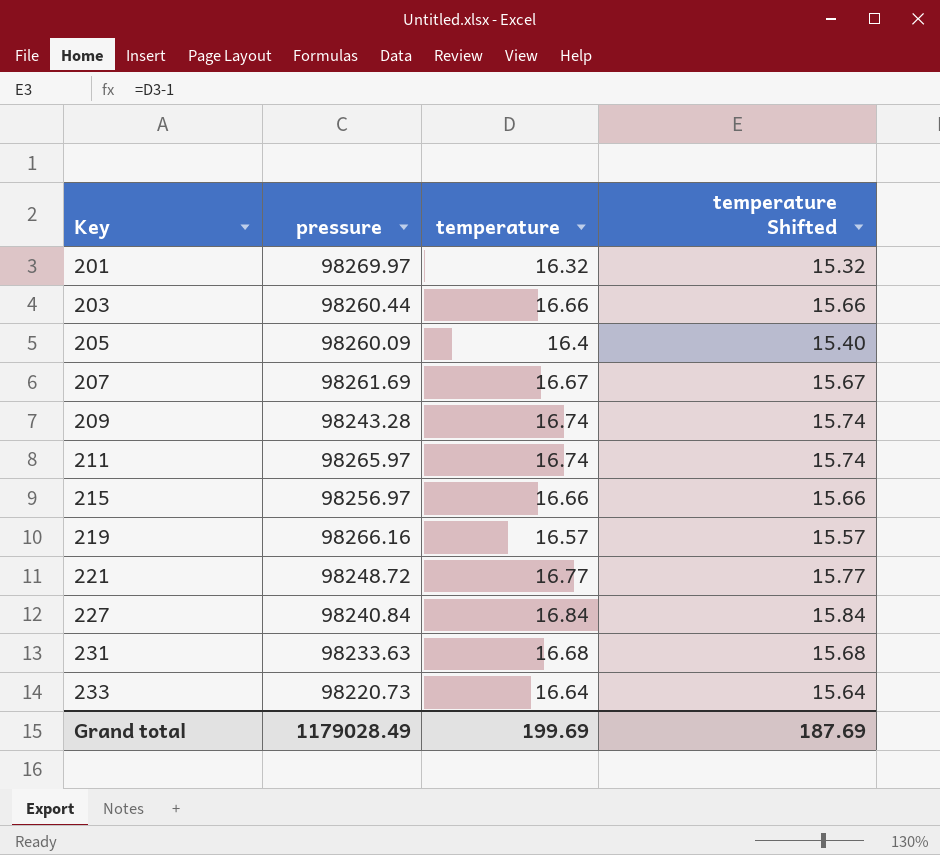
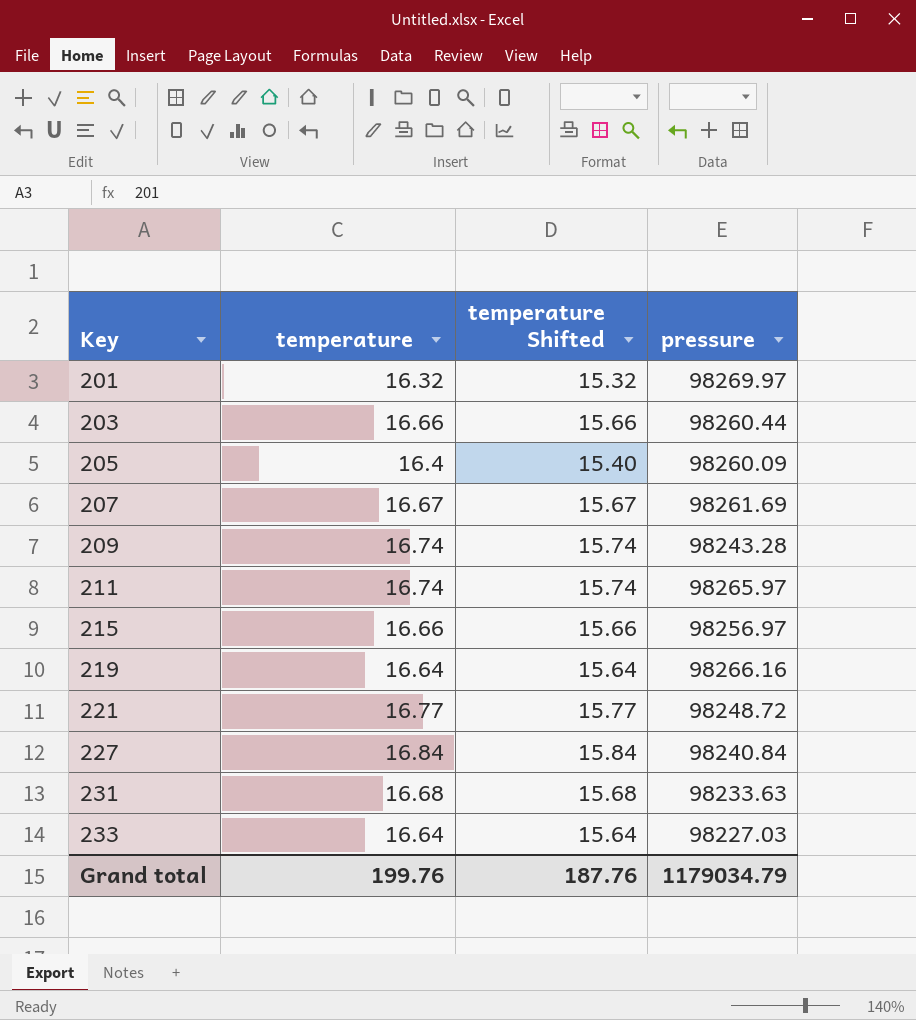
column pressure | position: 2 -> 4
219 | temperature: 16.57 -> 16.64
219 | temperature Shifted: 15.57 -> 15.64
233 | pressure: 98220.73 -> 98227.03
Grand total | temperature: 199.69 -> 199.76
Grand total | temperature Shifted: 187.69 -> 187.76
Grand total | pressure: 1179028.49 -> 1179034.79

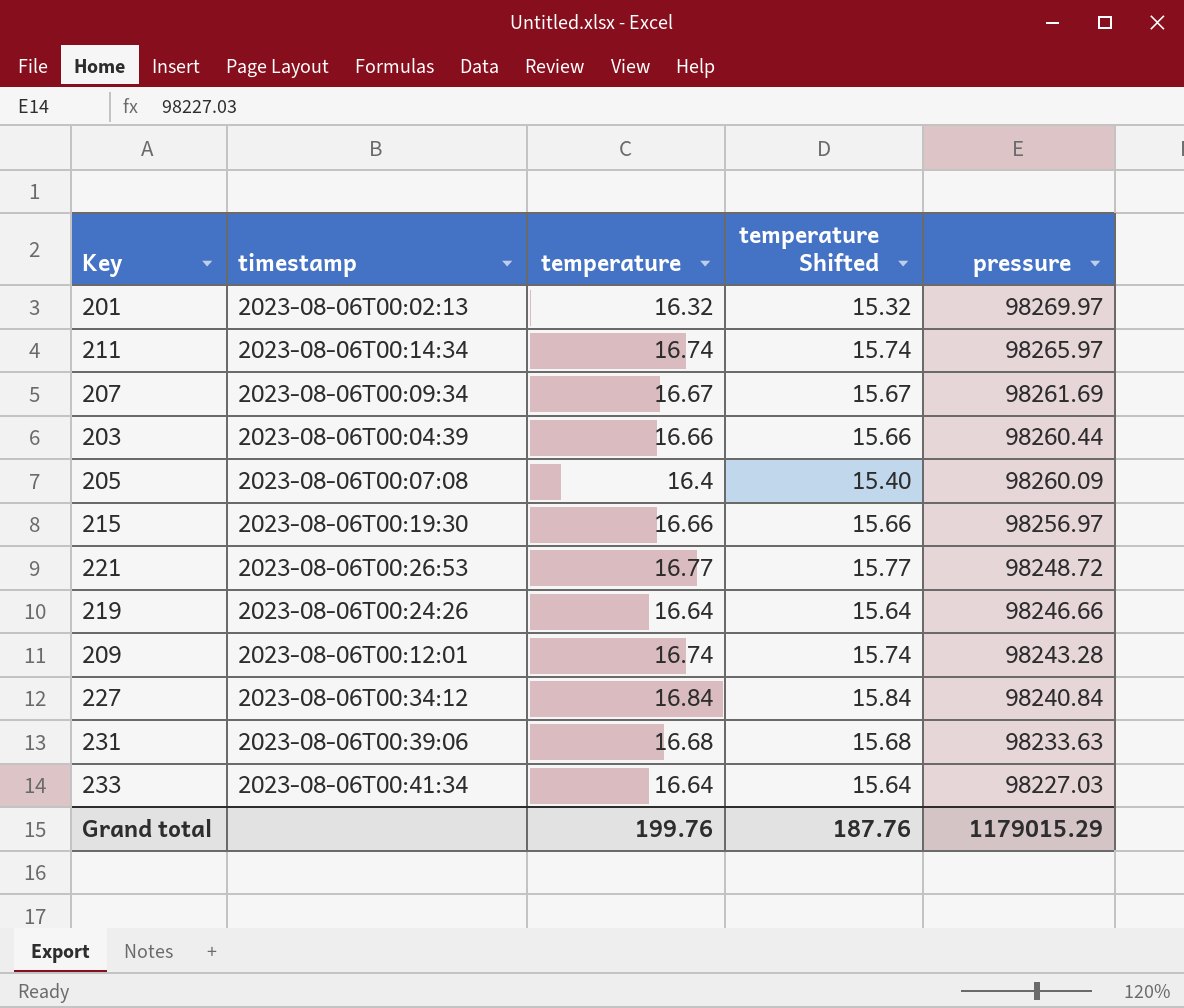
row order: Key ascending -> pressure descending
column timestamp | position: none -> 2
219 | pressure: 98266.16 -> 98246.66
Grand total | pressure: 1179034.79 -> 1179015.29

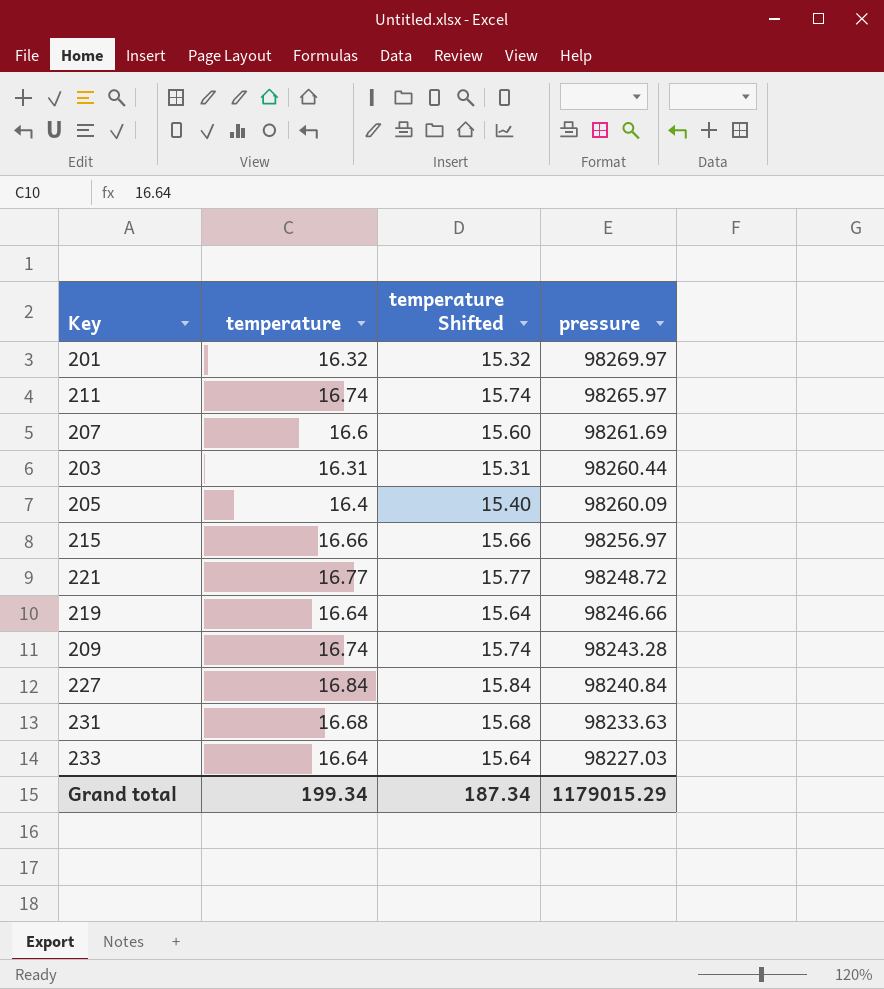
column timestamp | position: 2 -> none
207 | temperature: 16.67 -> 16.6
207 | temperature Shifted: 15.67 -> 15.60
203 | temperature: 16.66 -> 16.31
203 | temperature Shifted: 15.66 -> 15.31
Grand total | temperature: 199.76 -> 199.34
Grand total | temperature Shifted: 187.76 -> 187.34

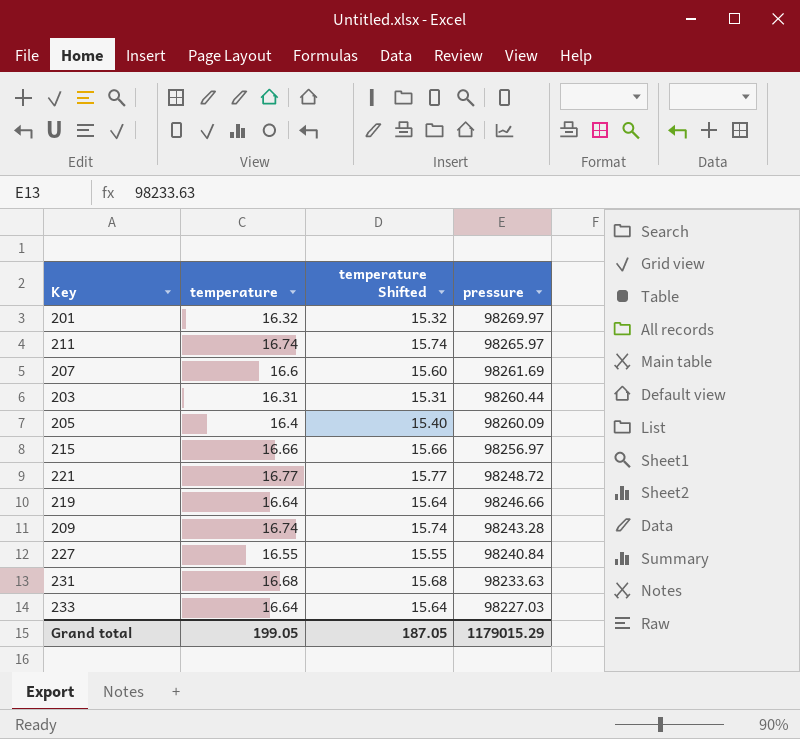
227 | temperature: 16.84 -> 16.55
227 | temperature Shifted: 15.84 -> 15.55
Grand total | temperature: 199.34 -> 199.05
Grand total | temperature Shifted: 187.34 -> 187.05

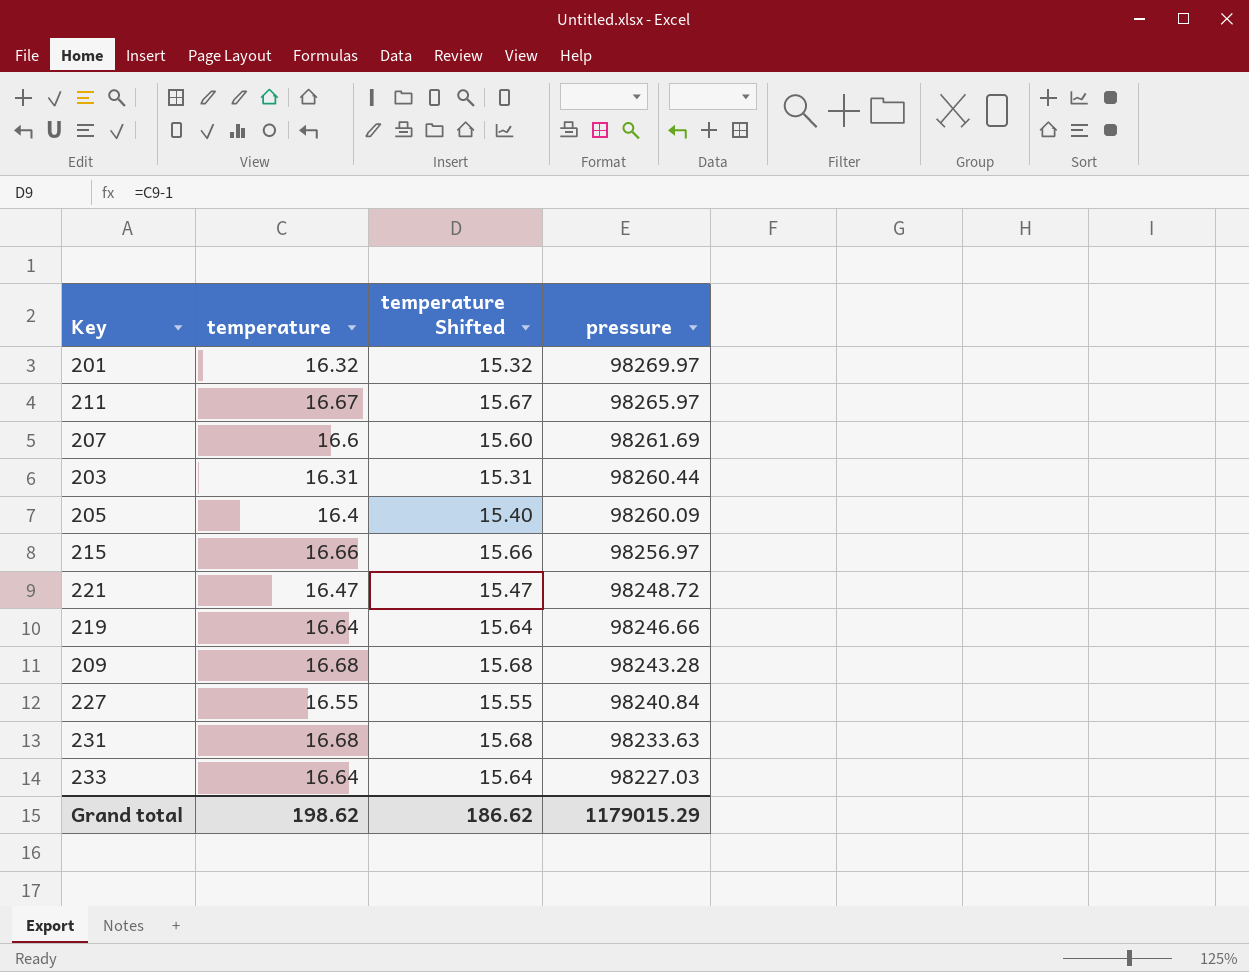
211 | temperature: 16.74 -> 16.67
211 | temperature Shifted: 15.74 -> 15.67
221 | temperature: 16.77 -> 16.47
221 | temperature Shifted: 15.77 -> 15.47
209 | temperature: 16.74 -> 16.68
209 | temperature Shifted: 15.74 -> 15.68
Grand total | temperature: 199.05 -> 198.62
Grand total | temperature Shifted: 187.05 -> 186.62

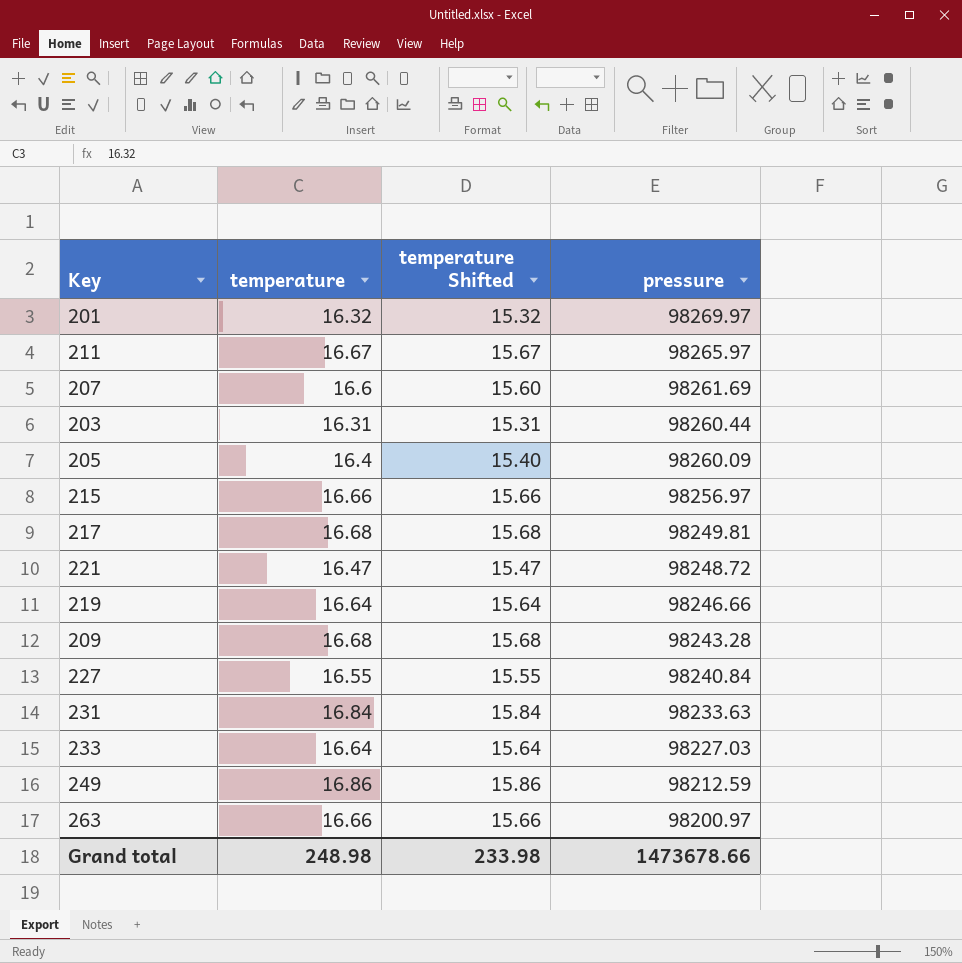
row 217: none -> 16.68 | 15.68 | 98249.81
231 | temperature: 16.68 -> 16.84
231 | temperature Shifted: 15.68 -> 15.84
row 249: none -> 16.86 | 15.86 | 98212.59
row 263: none -> 16.66 | 15.66 | 98200.97
Grand total | temperature: 198.62 -> 248.98
Grand total | temperature Shifted: 186.62 -> 233.98
Grand total | pressure: 1179015.29 -> 1473678.66

